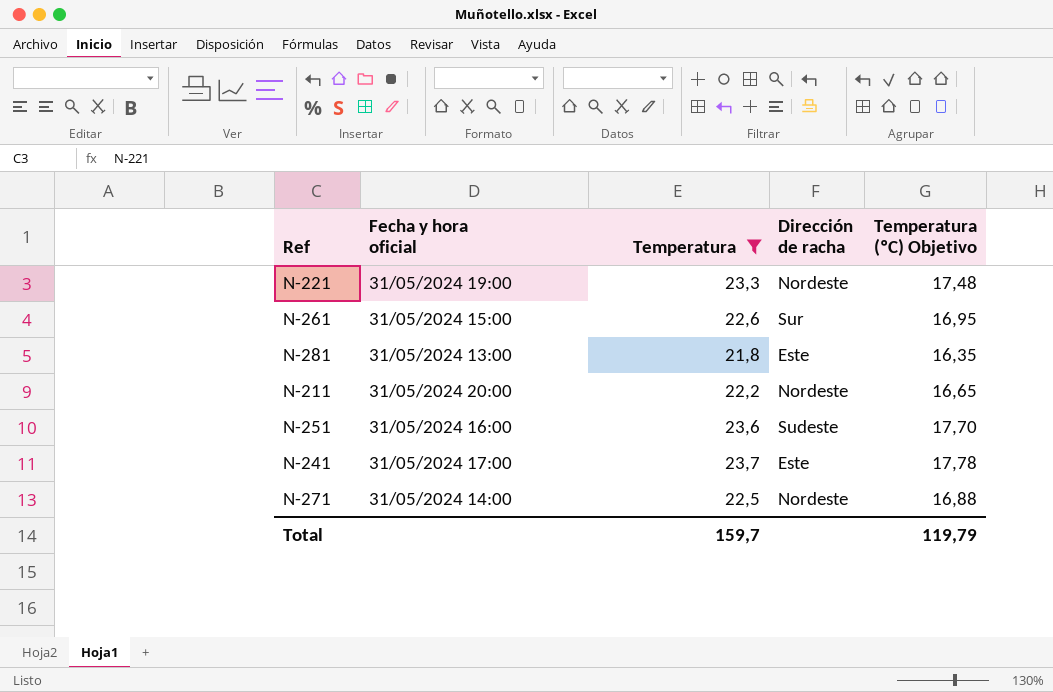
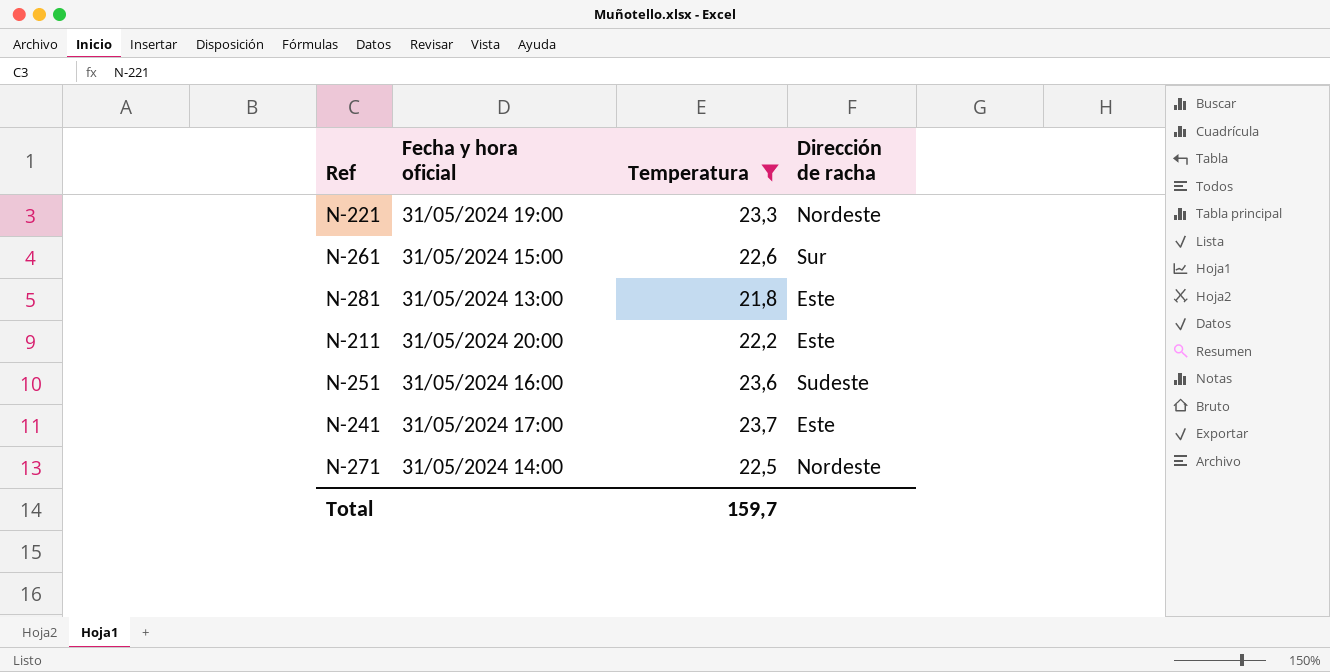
column Temperatura (ºC) Objetivo | formula: [Temperatura] * 0,75 -> none
N-211 | Dirección de racha: Nordeste -> Este

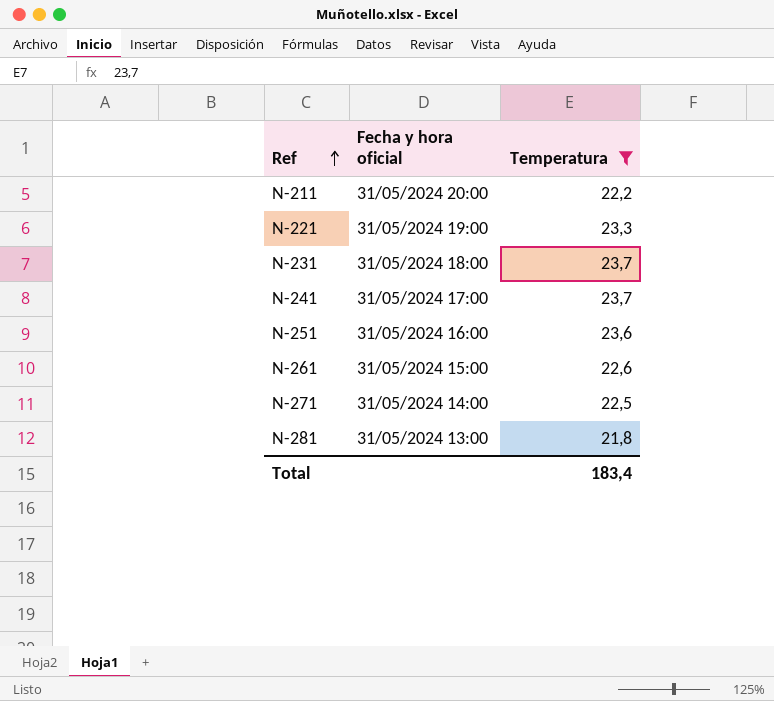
row order: none -> Ref ascending
column Dirección de racha | position: 4 -> none
row N-231: none -> 31/05/2024 18:00 | 23,7
Total | Temperatura: 159,7 -> 183,4

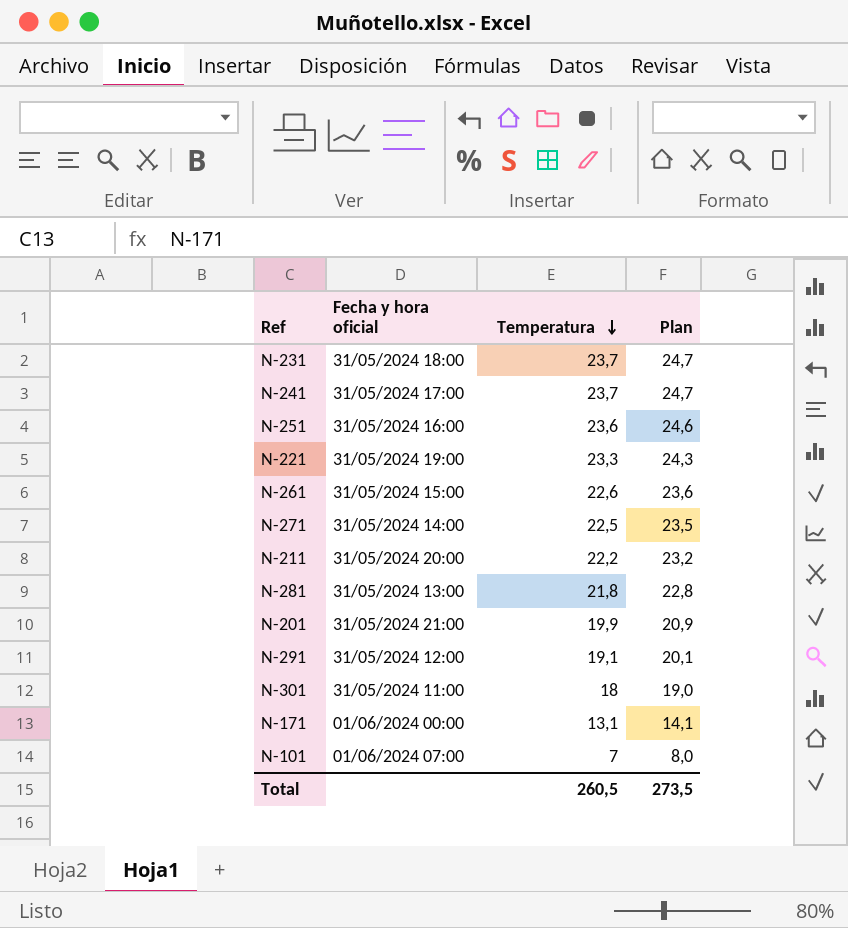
filter: Temperatura >= 21,8 -> none
row order: Ref ascending -> Temperatura descending
column Plan | formula: none -> [Temperatura] + 1
Total | Temperatura: 183,4 -> 260,5

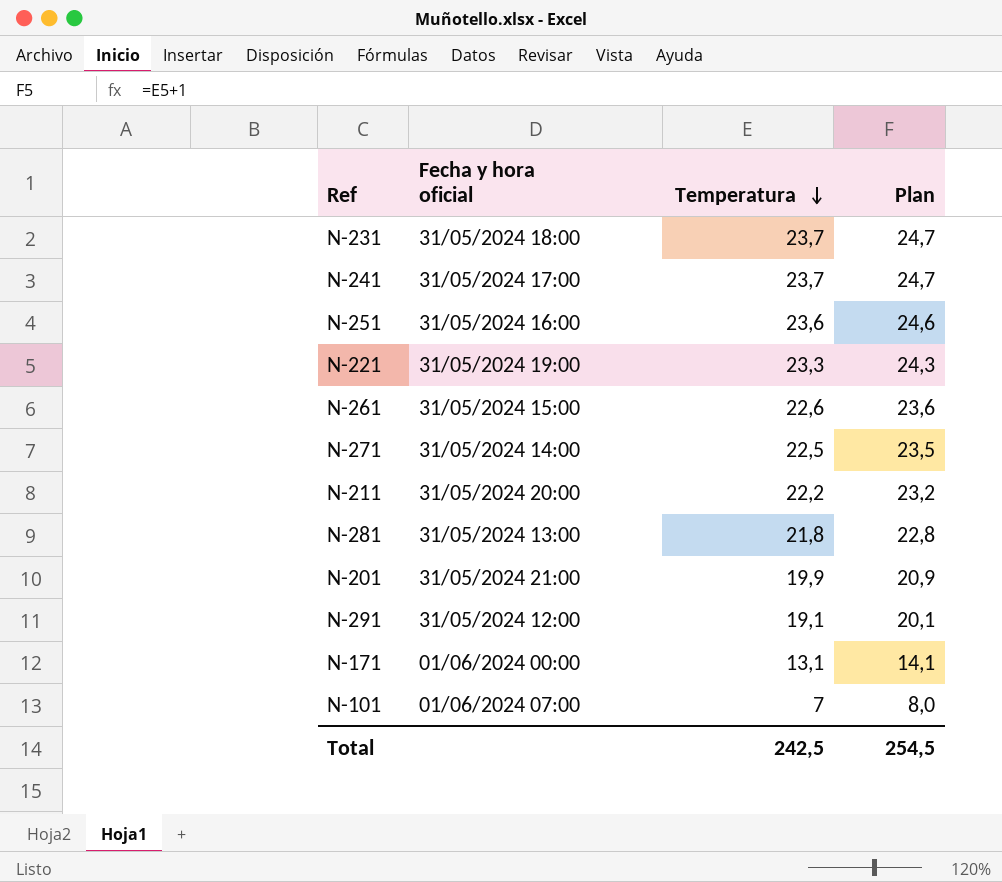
row N-301: 31/05/2024 11:00 | 18 | 19,0 -> none
Total | Temperatura: 260,5 -> 242,5
Total | Plan: 273,5 -> 254,5

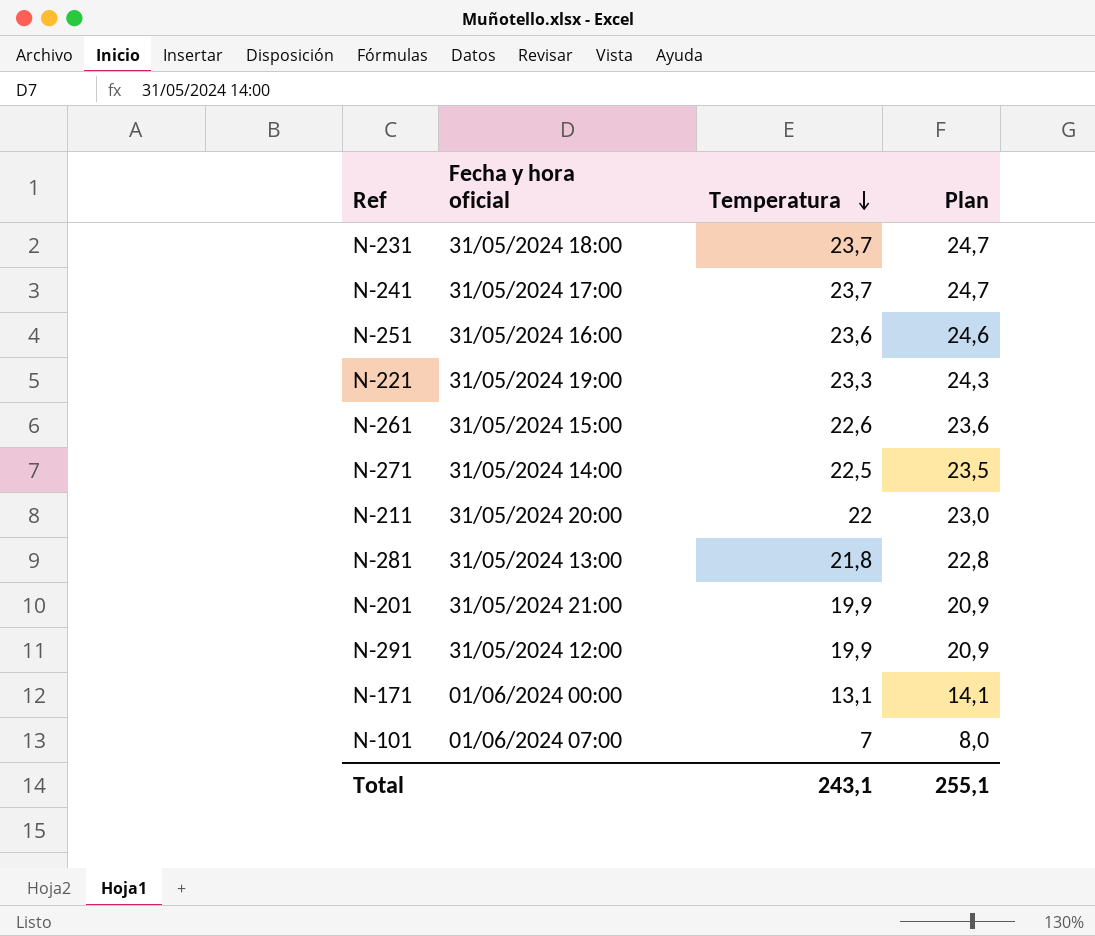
N-211 | Temperatura: 22,2 -> 22
N-211 | Plan: 23,2 -> 23,0
N-291 | Temperatura: 19,1 -> 19,9
N-291 | Plan: 20,1 -> 20,9
Total | Temperatura: 242,5 -> 243,1
Total | Plan: 254,5 -> 255,1

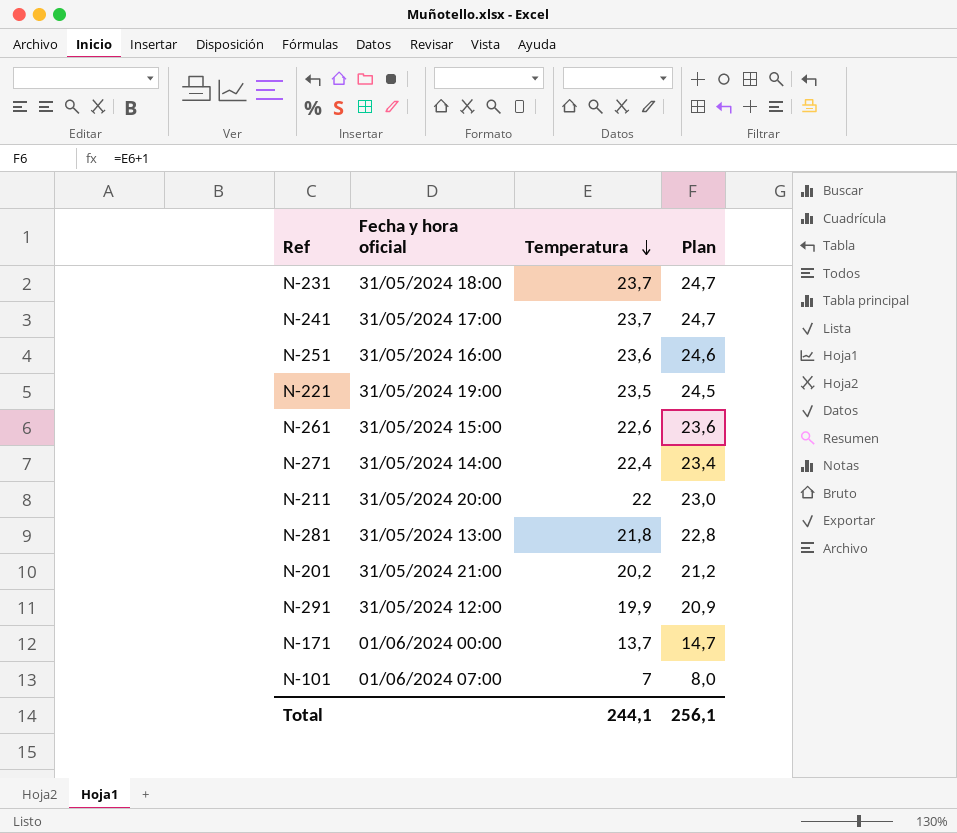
N-221 | Temperatura: 23,3 -> 23,5
N-221 | Plan: 24,3 -> 24,5
N-271 | Temperatura: 22,5 -> 22,4
N-271 | Plan: 23,5 -> 23,4
N-201 | Temperatura: 19,9 -> 20,2
N-201 | Plan: 20,9 -> 21,2
N-171 | Temperatura: 13,1 -> 13,7
N-171 | Plan: 14,1 -> 14,7
Total | Temperatura: 243,1 -> 244,1
Total | Plan: 255,1 -> 256,1

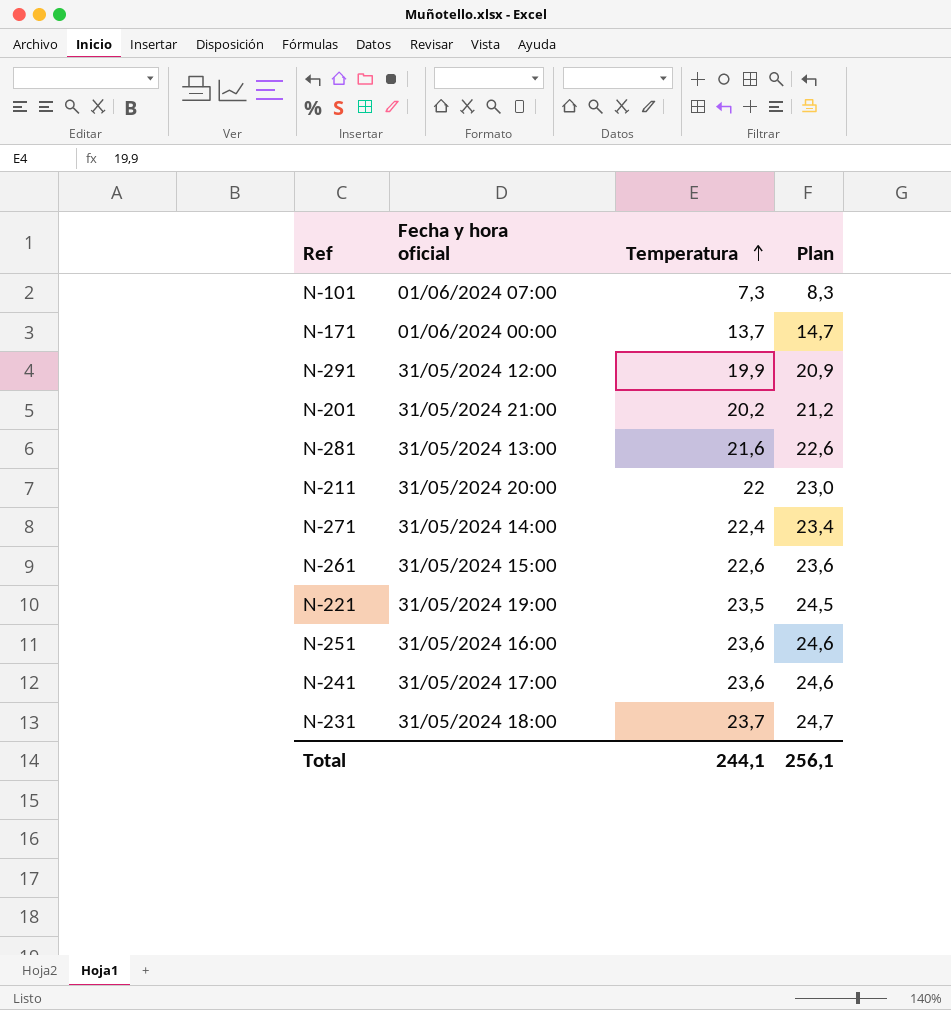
row order: Temperatura descending -> Temperatura ascending
N-101 | Temperatura: 7 -> 7,3
N-101 | Plan: 8,0 -> 8,3
N-281 | Temperatura: 21,8 -> 21,6
N-281 | Plan: 22,8 -> 22,6
N-241 | Temperatura: 23,7 -> 23,6
N-241 | Plan: 24,7 -> 24,6

